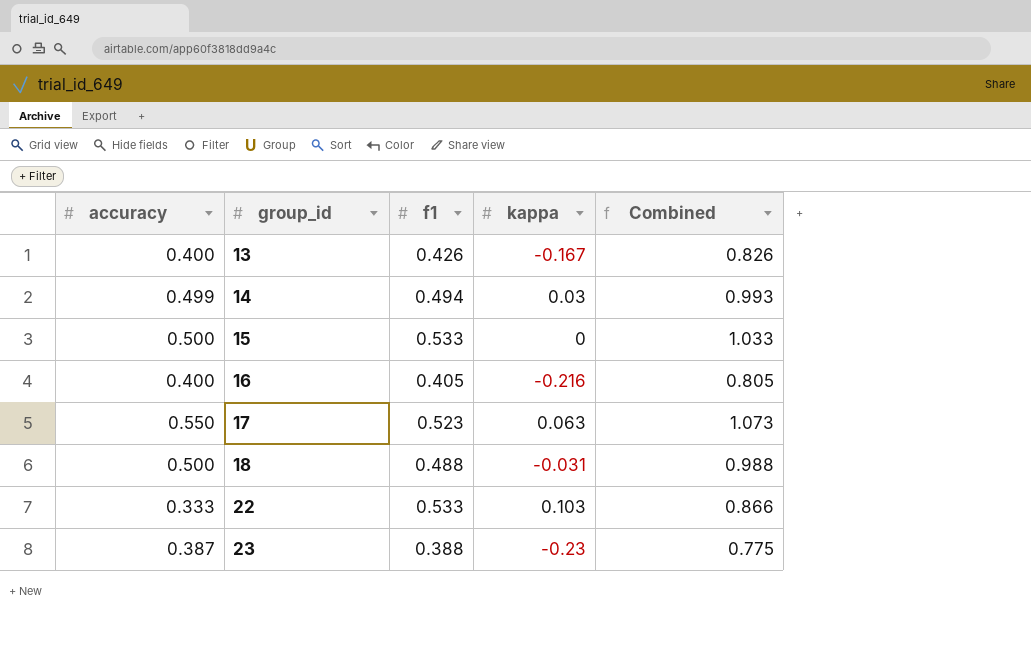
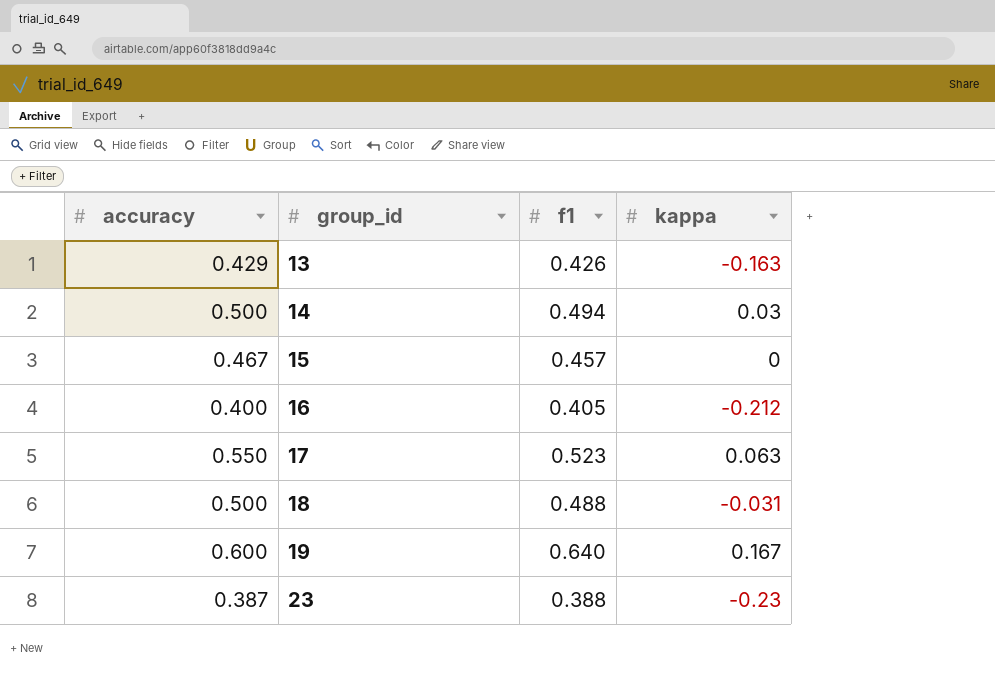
column Combined | formula: [accuracy] + [f1] -> none
row 22: 0.333 | 0.533 | 0.103 | 0.866 -> none
13 | accuracy: 0.400 -> 0.429
13 | kappa: -0.167 -> -0.163
14 | accuracy: 0.499 -> 0.500
15 | accuracy: 0.500 -> 0.467
15 | f1: 0.533 -> 0.457
16 | kappa: -0.216 -> -0.212
row 19: none -> 0.600 | 0.640 | 0.167

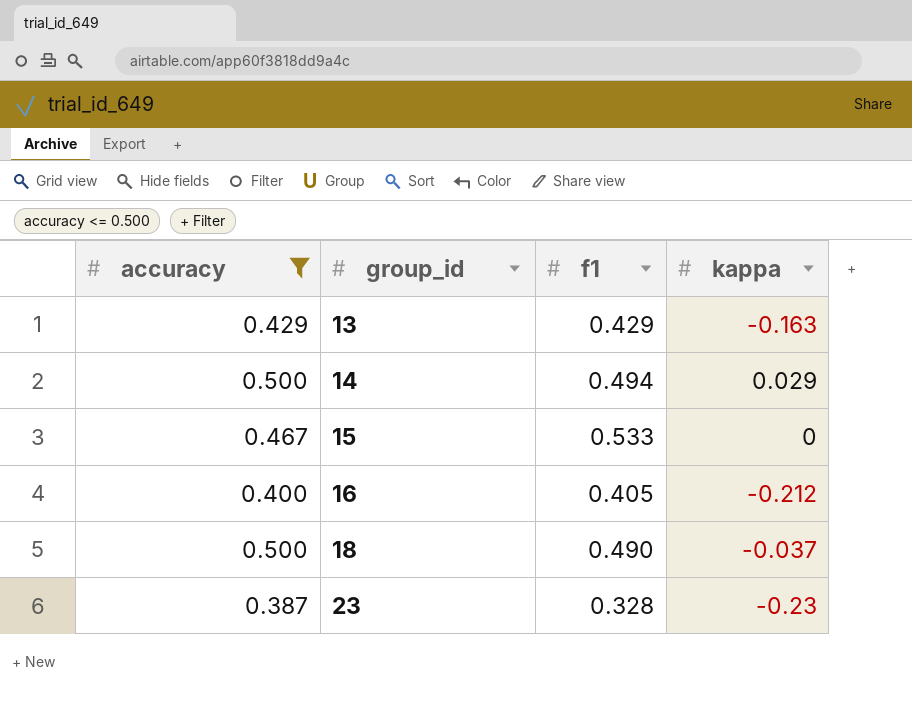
filter: none -> accuracy <= 0.500
13 | f1: 0.426 -> 0.429
14 | kappa: 0.03 -> 0.029
15 | f1: 0.457 -> 0.533
18 | f1: 0.488 -> 0.490
18 | kappa: -0.031 -> -0.037
23 | f1: 0.388 -> 0.328

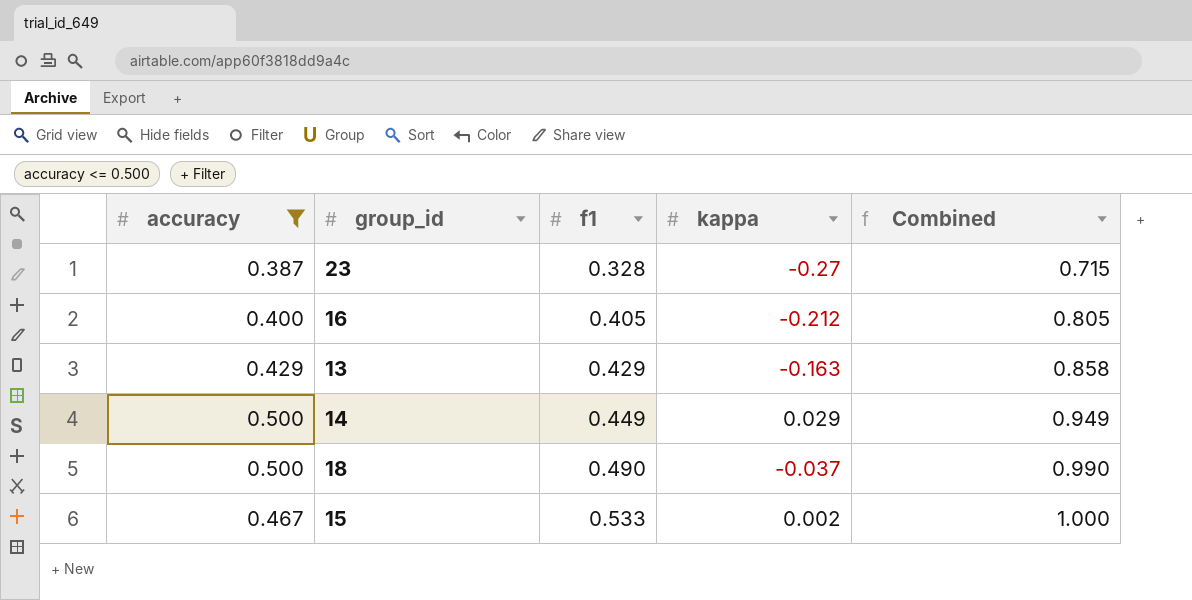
row order: group_id ascending -> f1 ascending
column Combined | formula: none -> [accuracy] + [f1]
23 | kappa: -0.23 -> -0.27
14 | f1: 0.494 -> 0.449
15 | kappa: 0 -> 0.002

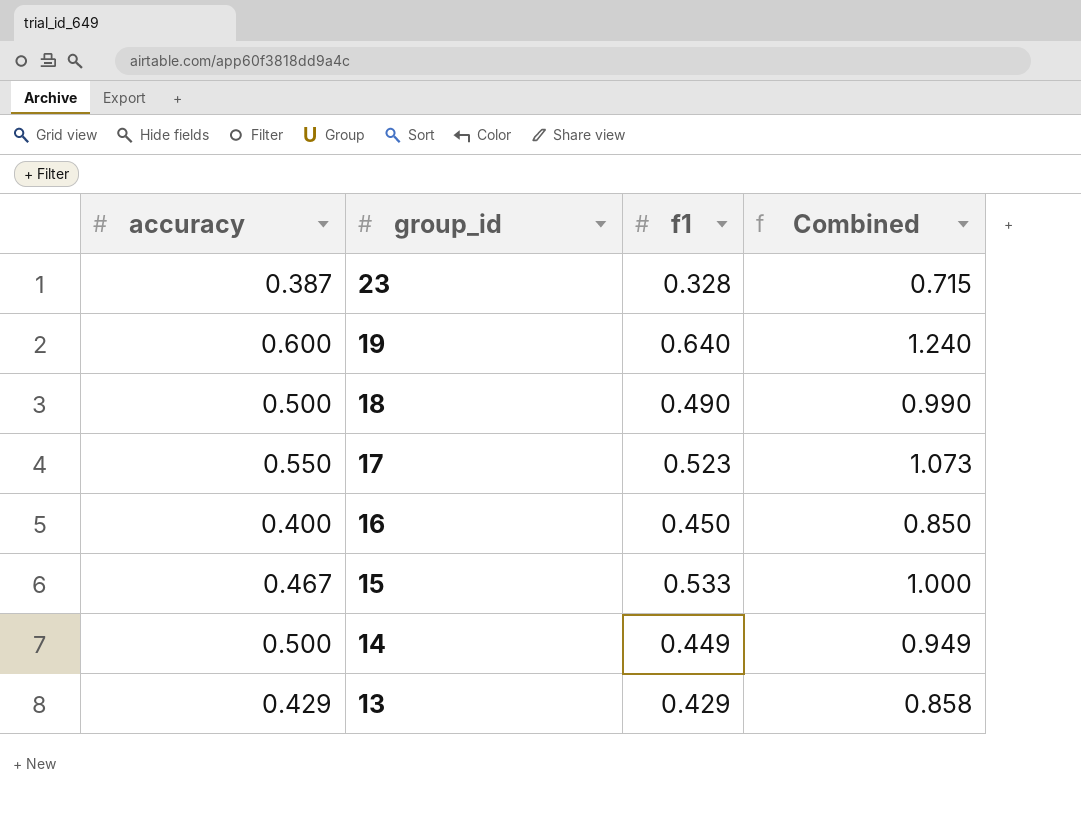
filter: accuracy <= 0.500 -> none
row order: f1 ascending -> group_id descending
column kappa | position: 4 -> none
16 | f1: 0.405 -> 0.450
16 | Combined: 0.805 -> 0.850

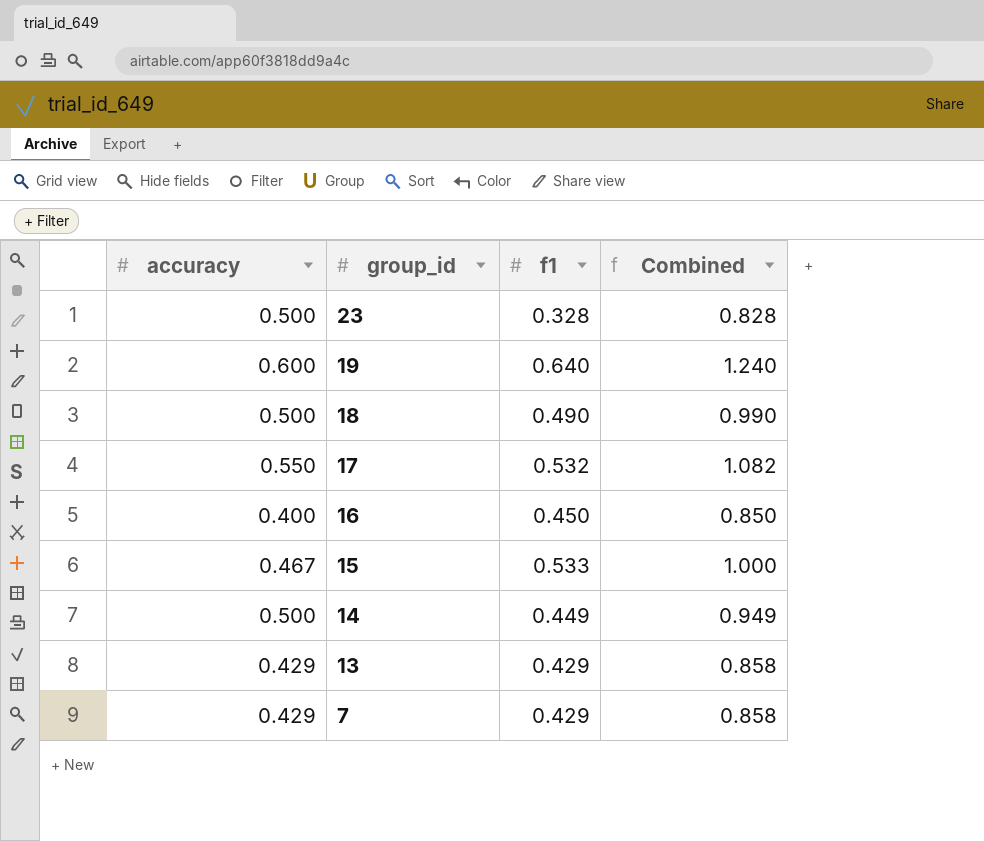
23 | accuracy: 0.387 -> 0.500
23 | Combined: 0.715 -> 0.828
17 | f1: 0.523 -> 0.532
17 | Combined: 1.073 -> 1.082
row 7: none -> 0.429 | 0.429 | 0.858

